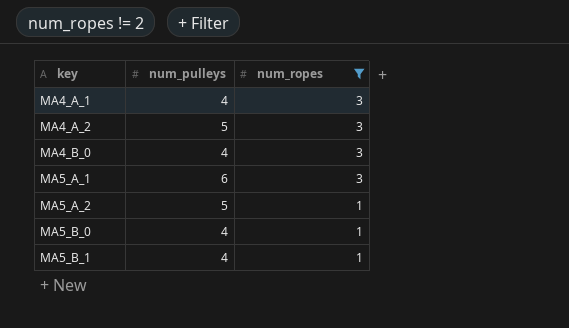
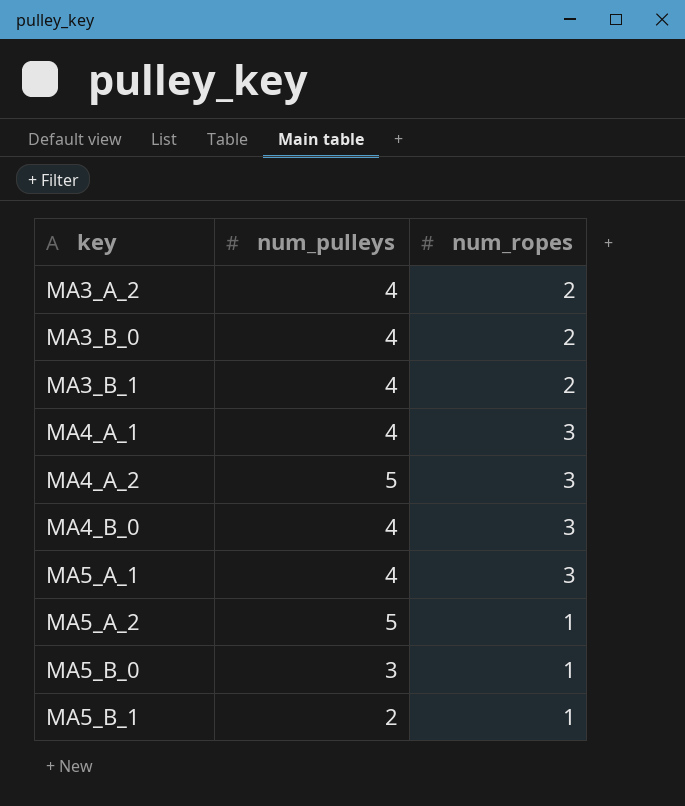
filter: num_ropes != 2 -> none
MA5_A_1 | num_pulleys: 6 -> 4
MA5_B_0 | num_pulleys: 4 -> 3
MA5_B_1 | num_pulleys: 4 -> 2

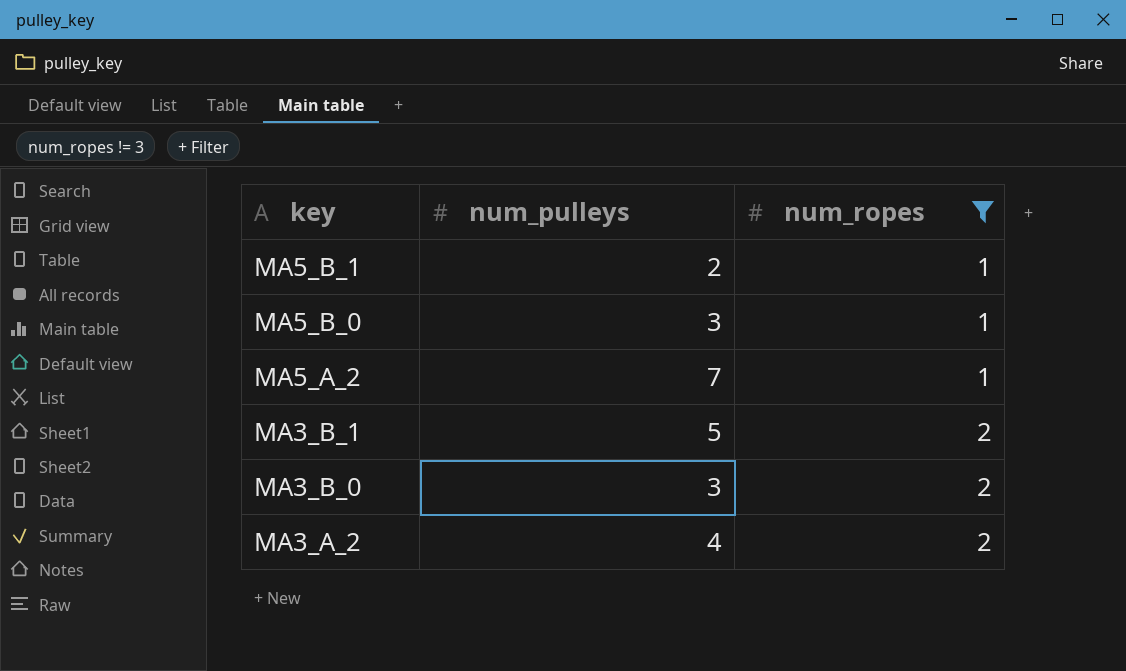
filter: none -> num_ropes != 3
row order: key ascending -> key descending
MA5_A_2 | num_pulleys: 5 -> 7
MA3_B_1 | num_pulleys: 4 -> 5
MA3_B_0 | num_pulleys: 4 -> 3

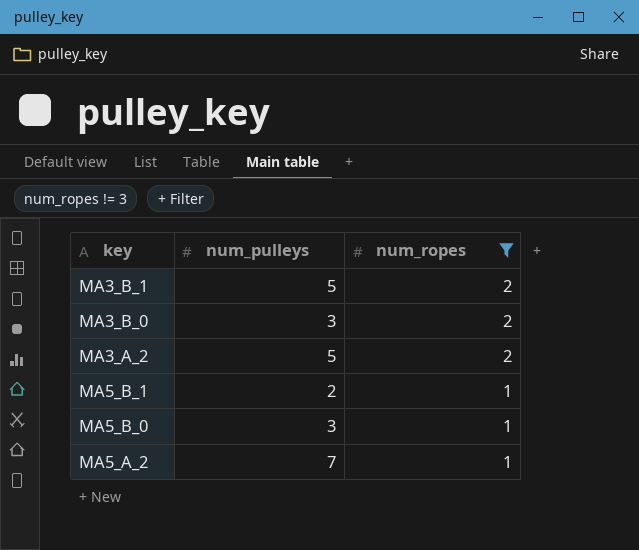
row order: key descending -> num_ropes descending
MA3_A_2 | num_pulleys: 4 -> 5

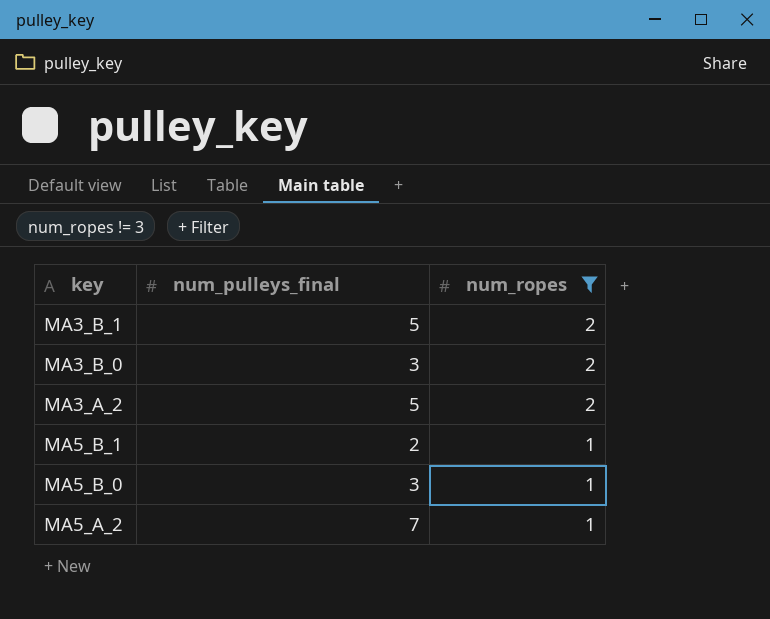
column name: num_pulleys -> num_pulleys_final

